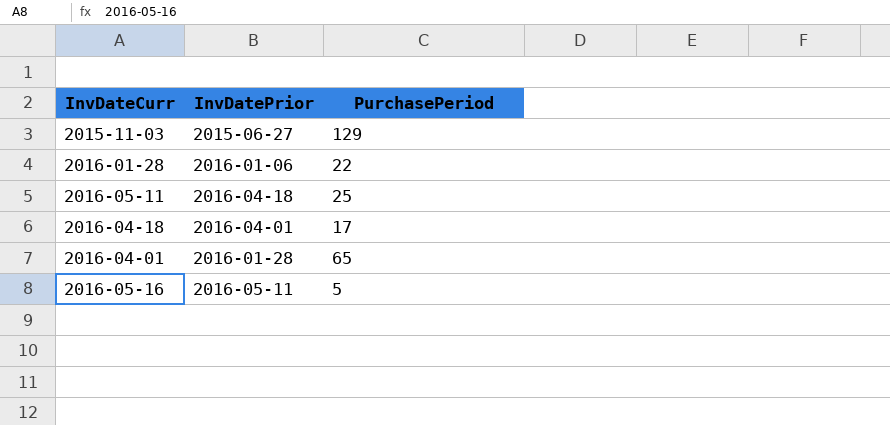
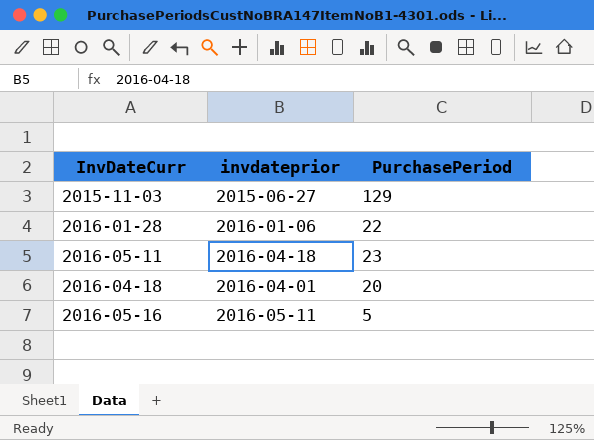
column name: InvDatePrior -> invdateprior
row 2016-04-01: 2016-01-28 | 65 -> none
2016-05-11 | PurchasePeriod: 25 -> 23
2016-04-18 | PurchasePeriod: 17 -> 20

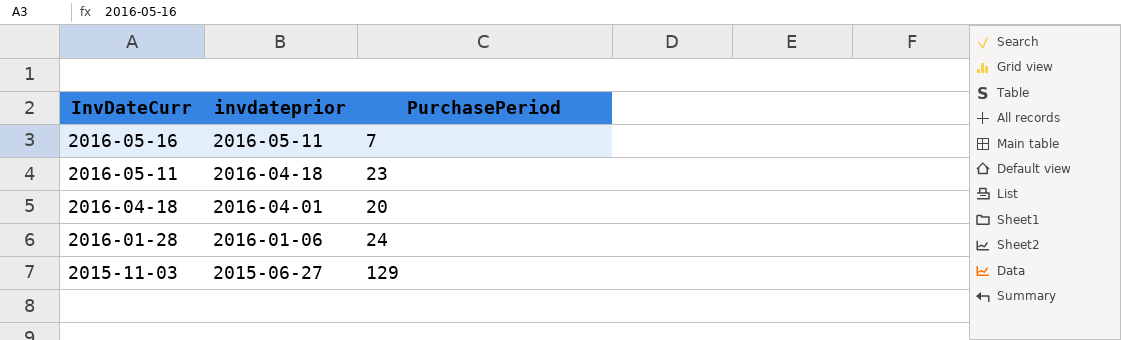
row order: none -> InvDateCurr descending
2016-05-16 | PurchasePeriod: 5 -> 7
2016-01-28 | PurchasePeriod: 22 -> 24

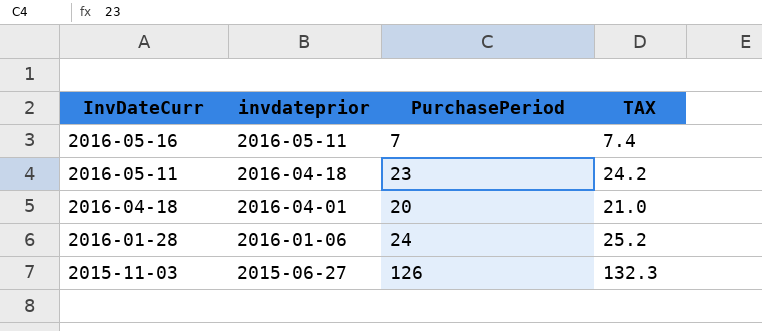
column TAX | formula: none -> [PurchasePeriod] * 1.05
2015-11-03 | PurchasePeriod: 129 -> 126

